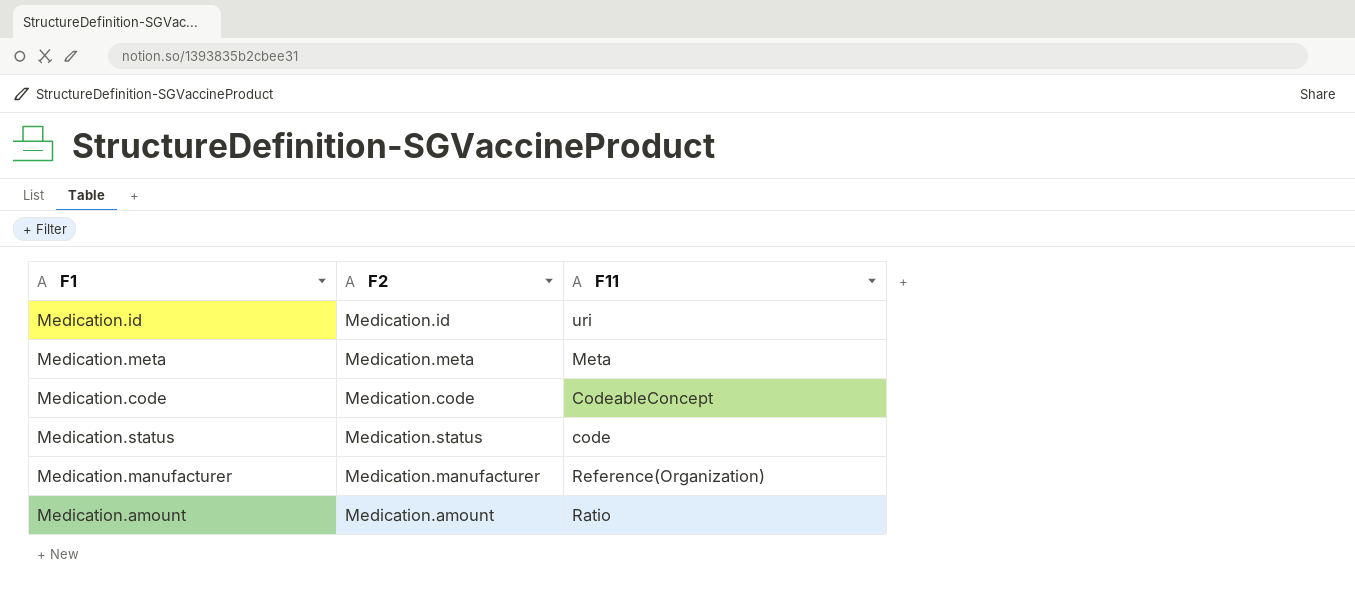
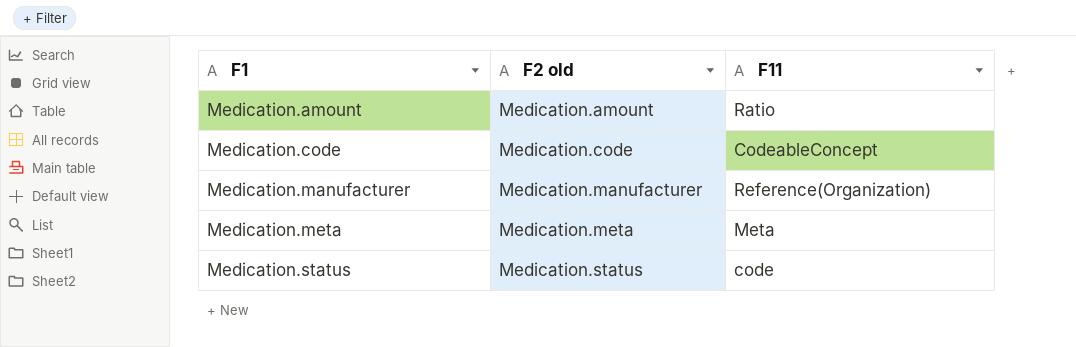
row order: none -> F1 ascending
column name: F2 -> F2 old
row Medication.id: Medication.id | uri -> none

